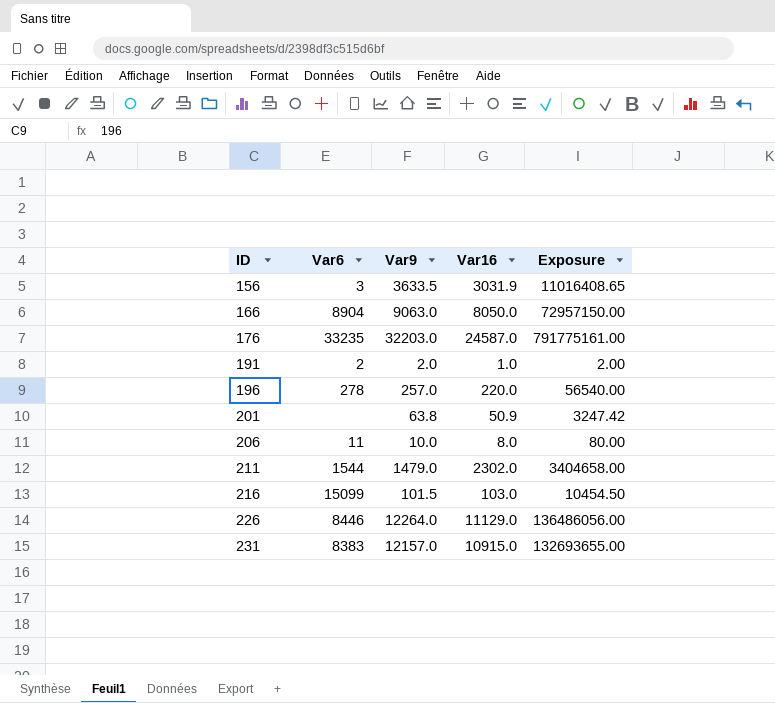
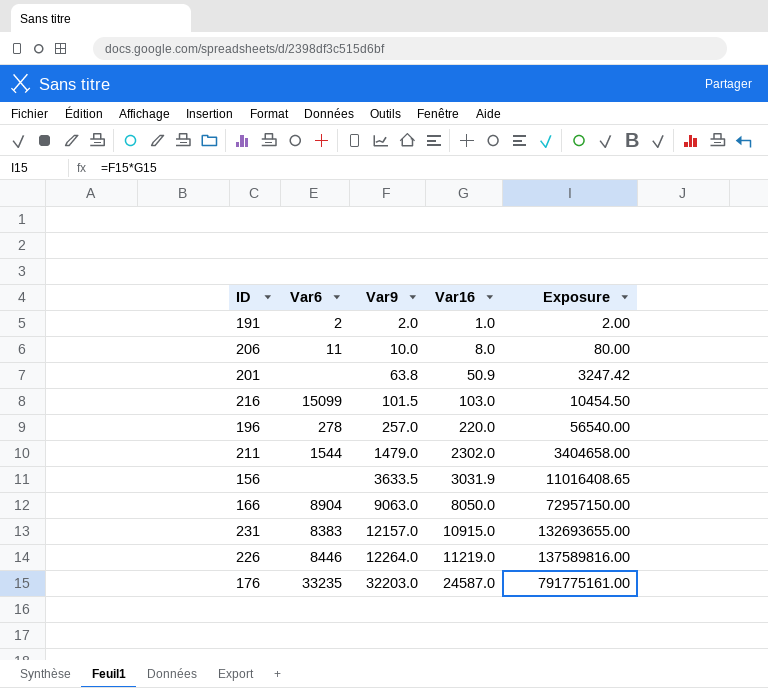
row order: ID ascending -> Var9 ascending
156 | Var6: 3 -> none
226 | Var16: 11129.0 -> 11219.0
226 | Exposure: 136486056.00 -> 137589816.00

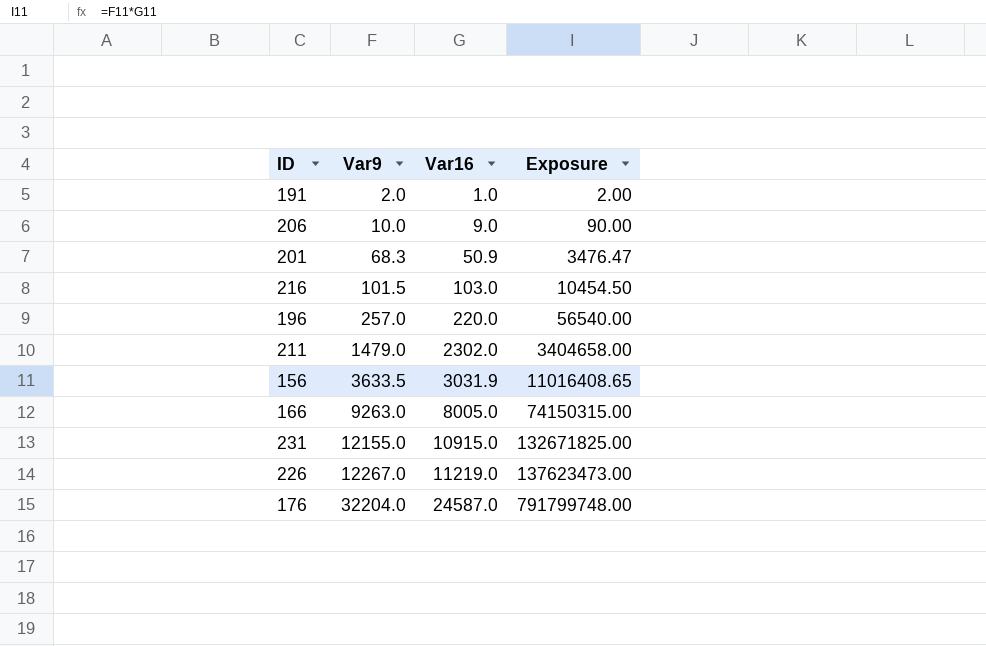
column Var6 | position: 2 -> none
206 | Var16: 8.0 -> 9.0
206 | Exposure: 80.00 -> 90.00
201 | Var9: 63.8 -> 68.3
201 | Exposure: 3247.42 -> 3476.47
166 | Var9: 9063.0 -> 9263.0
166 | Var16: 8050.0 -> 8005.0
166 | Exposure: 72957150.00 -> 74150315.00
231 | Var9: 12157.0 -> 12155.0
231 | Exposure: 132693655.00 -> 132671825.00
226 | Var9: 12264.0 -> 12267.0
226 | Exposure: 137589816.00 -> 137623473.00
176 | Var9: 32203.0 -> 32204.0
176 | Exposure: 791775161.00 -> 791799748.00

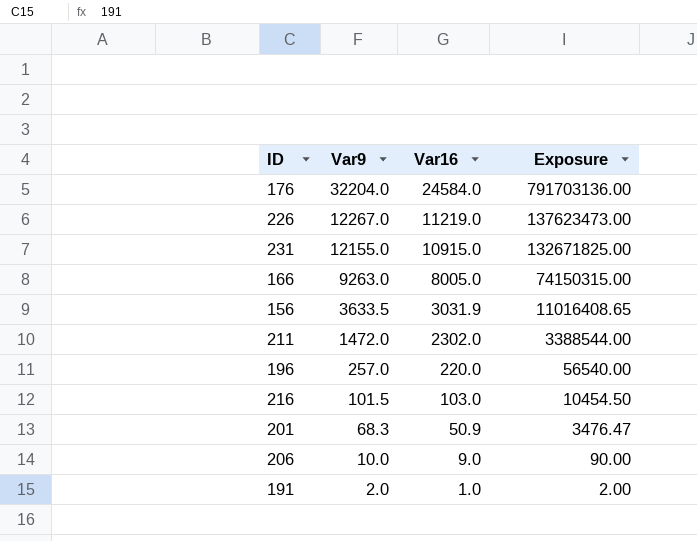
row order: Var9 ascending -> Var9 descending
176 | Var16: 24587.0 -> 24584.0
176 | Exposure: 791799748.00 -> 791703136.00
211 | Var9: 1479.0 -> 1472.0
211 | Exposure: 3404658.00 -> 3388544.00

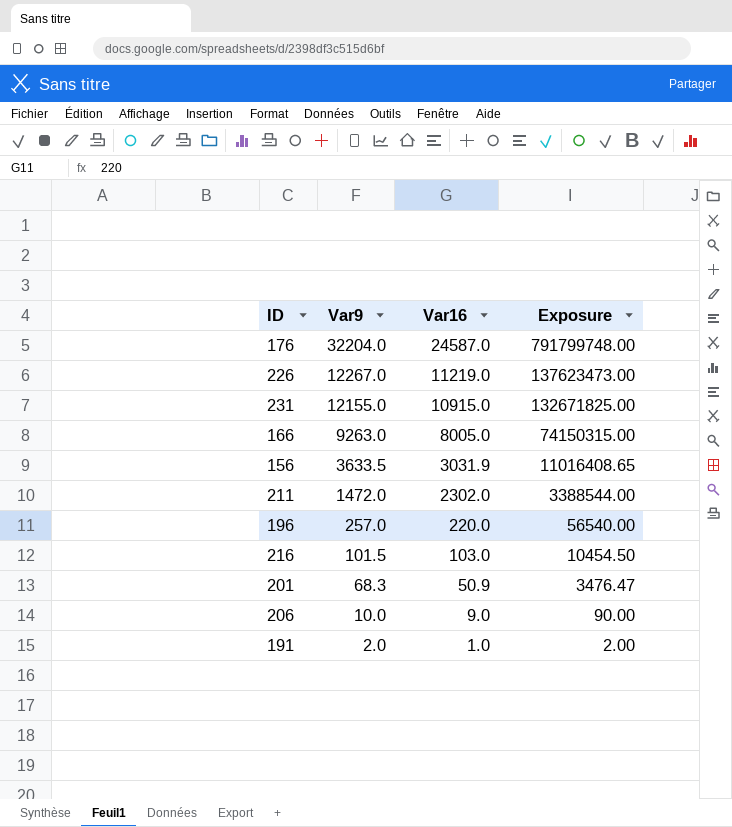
176 | Var16: 24584.0 -> 24587.0
176 | Exposure: 791703136.00 -> 791799748.00

